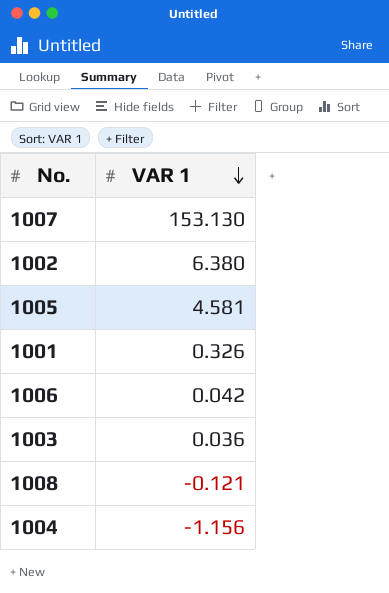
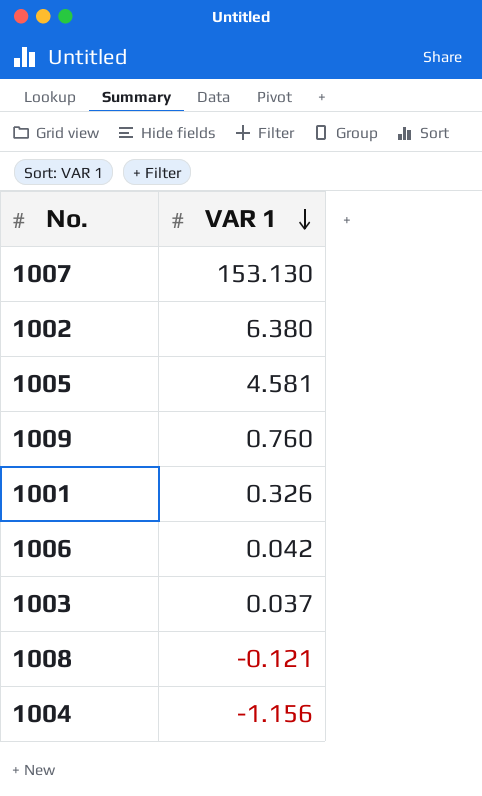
row 1009: none -> 0.760
1003 | VAR 1: 0.036 -> 0.037

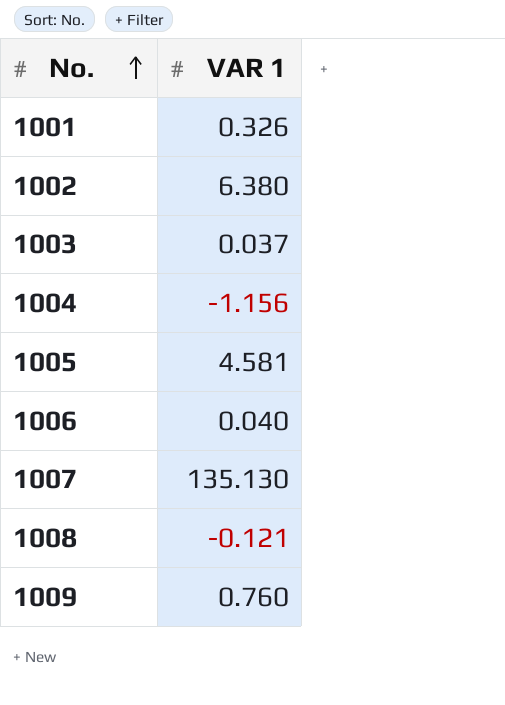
row order: VAR 1 descending -> No. ascending
1006 | VAR 1: 0.042 -> 0.040
1007 | VAR 1: 153.130 -> 135.130

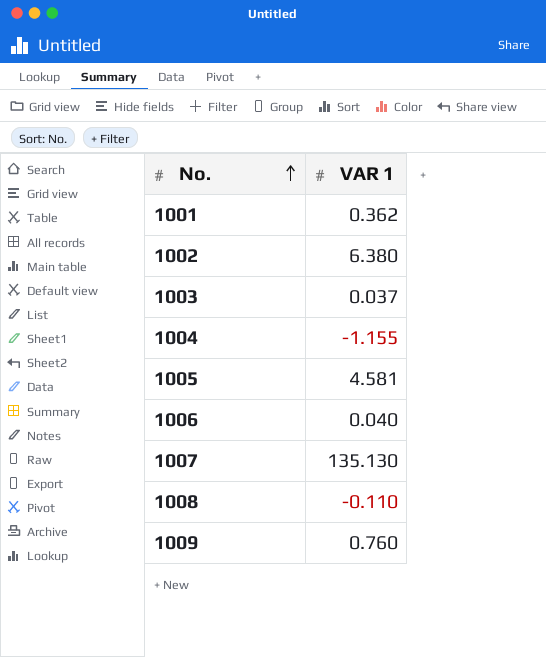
1001 | VAR 1: 0.326 -> 0.362
1004 | VAR 1: -1.156 -> -1.155
1008 | VAR 1: -0.121 -> -0.110

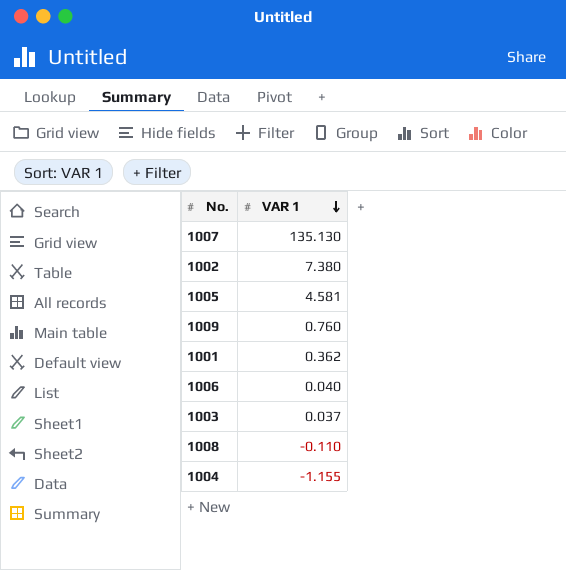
row order: No. ascending -> VAR 1 descending
1002 | VAR 1: 6.380 -> 7.380

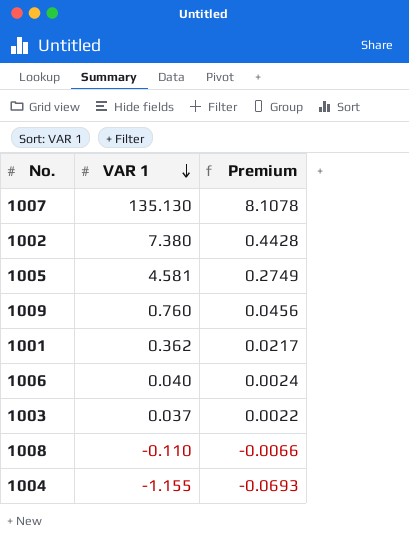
column Premium | formula: none -> [VAR 1] * 0.06

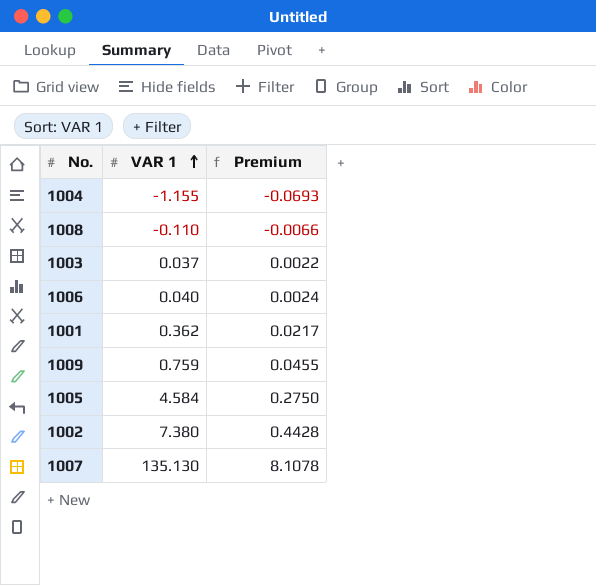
row order: VAR 1 descending -> VAR 1 ascending
1009 | VAR 1: 0.760 -> 0.759
1009 | Premium: 0.0456 -> 0.0455
1005 | VAR 1: 4.581 -> 4.584
1005 | Premium: 0.2749 -> 0.2750

